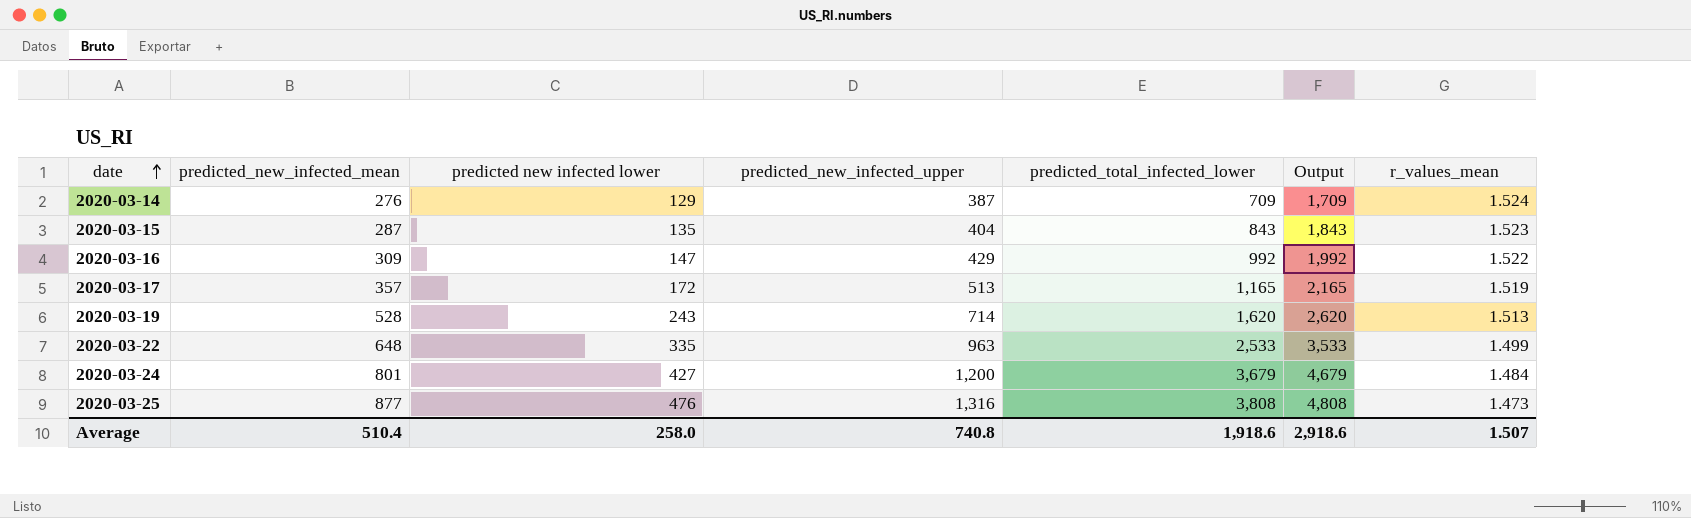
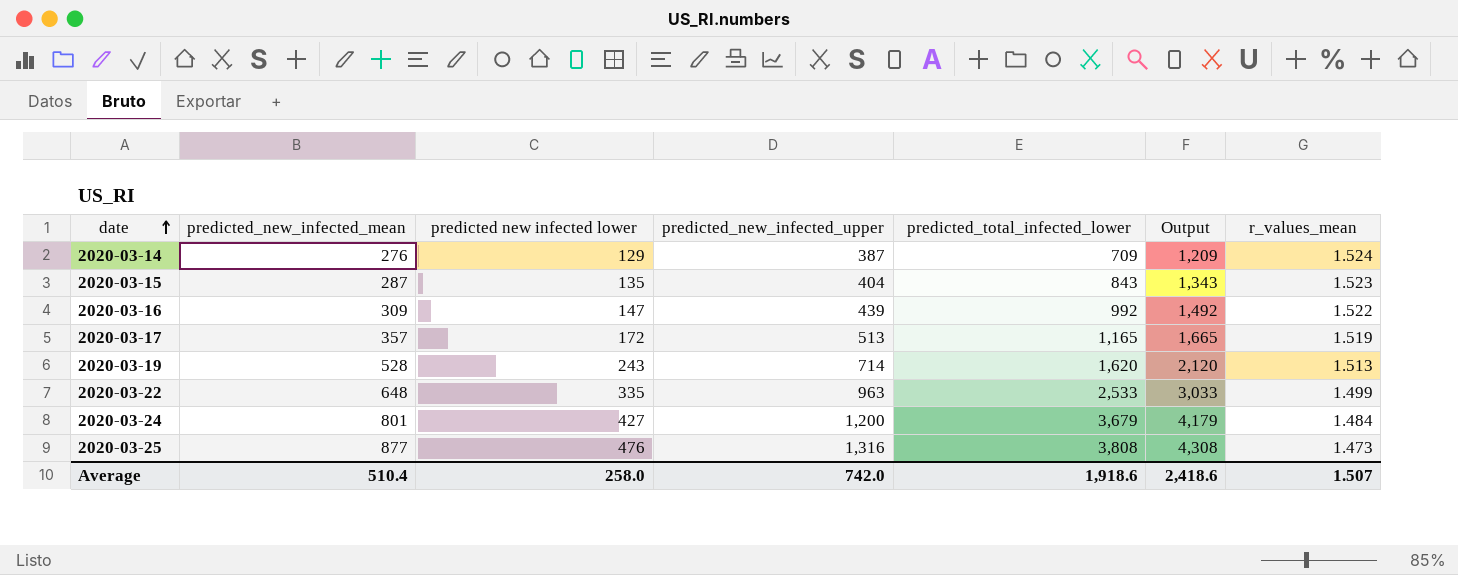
column Output | formula: [predicted_total_infected_lower] + 1000 -> [predicted_total_infected_lower] + 500
2020-03-16 | predicted_new_infected_upper: 429 -> 439
Average | predicted_new_infected_upper: 740.8 -> 742.0
Average | Output: 2,918.6 -> 2,418.6

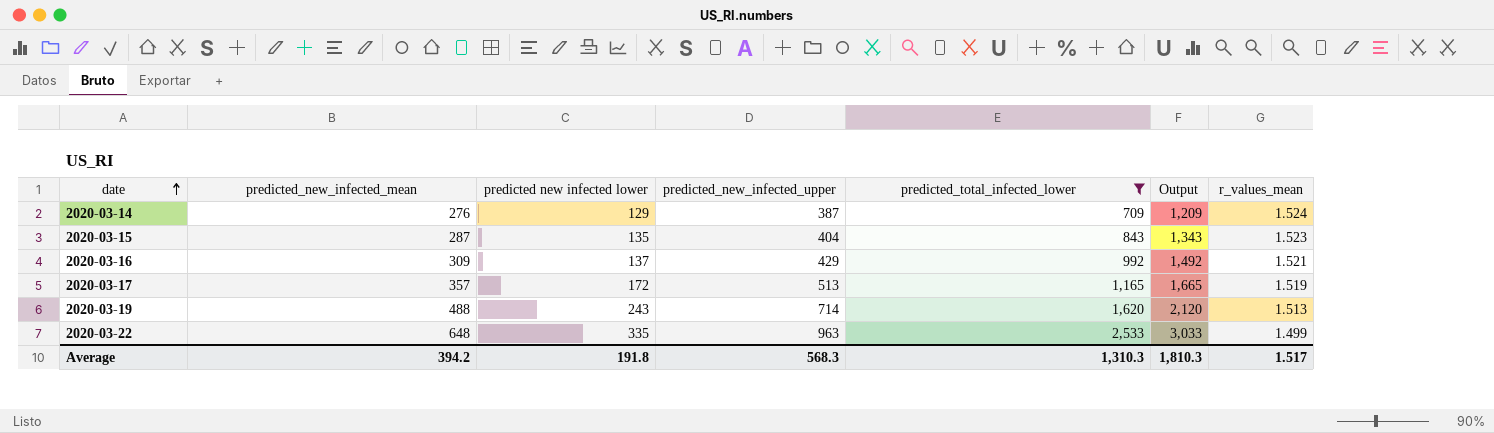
filter: none -> predicted_total_infected_lower <= 2,533
2020-03-16 | predicted new infected lower: 147 -> 137
2020-03-16 | predicted_new_infected_upper: 439 -> 429
2020-03-16 | r_values_mean: 1.522 -> 1.521
2020-03-19 | predicted_new_infected_mean: 528 -> 488
Average | predicted_new_infected_mean: 510.4 -> 394.2
Average | predicted new infected lower: 258.0 -> 191.8
Average | predicted_new_infected_upper: 742.0 -> 568.3
Average | predicted_total_infected_lower: 1,918.6 -> 1,310.3
Average | Output: 2,418.6 -> 1,810.3
Average | r_values_mean: 1.507 -> 1.517

